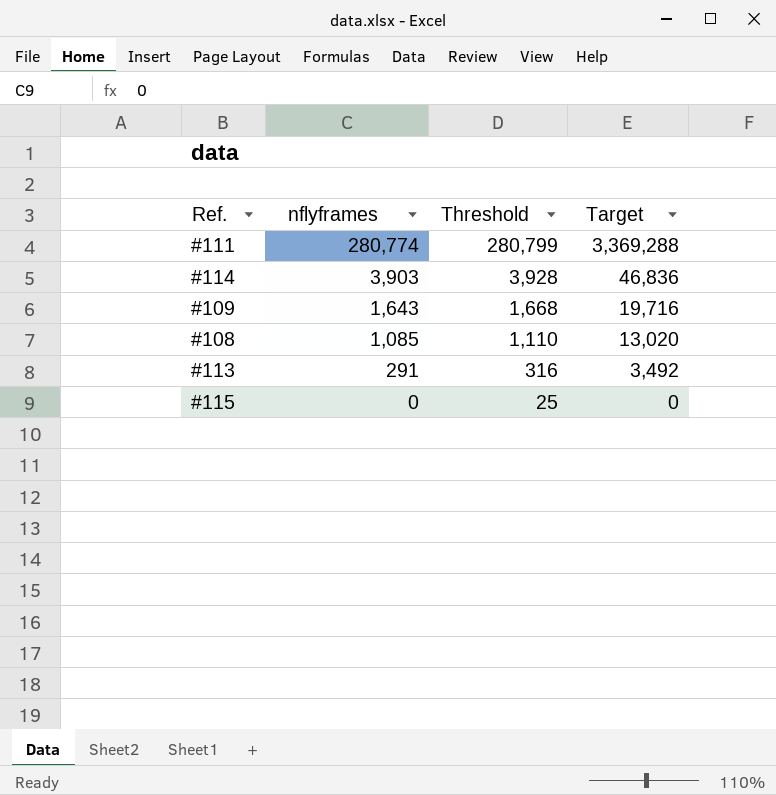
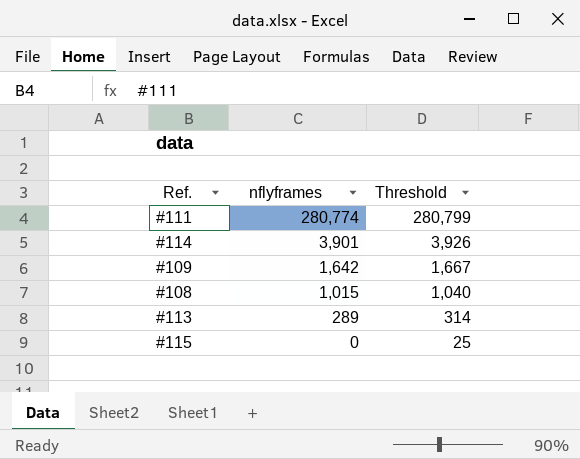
column Target | formula: [nflyframes] * 12 -> none
#114 | nflyframes: 3,903 -> 3,901
#114 | Threshold: 3,928 -> 3,926
#109 | nflyframes: 1,643 -> 1,642
#109 | Threshold: 1,668 -> 1,667
#108 | nflyframes: 1,085 -> 1,015
#108 | Threshold: 1,110 -> 1,040
#113 | nflyframes: 291 -> 289
#113 | Threshold: 316 -> 314

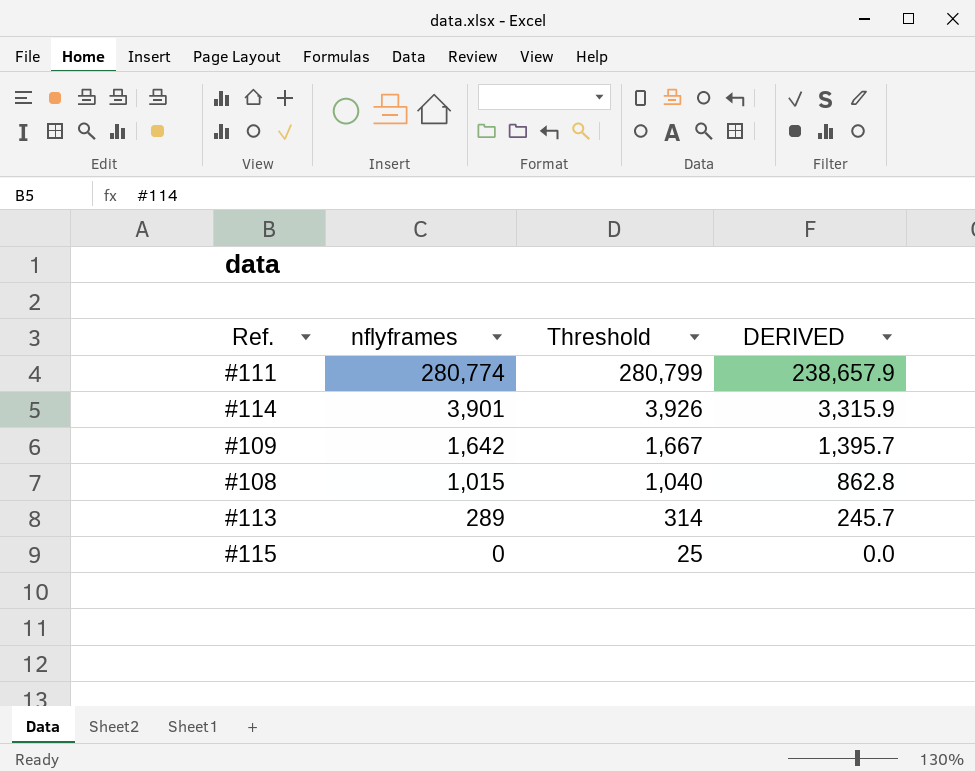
column DERIVED | formula: none -> [nflyframes] * 0.85

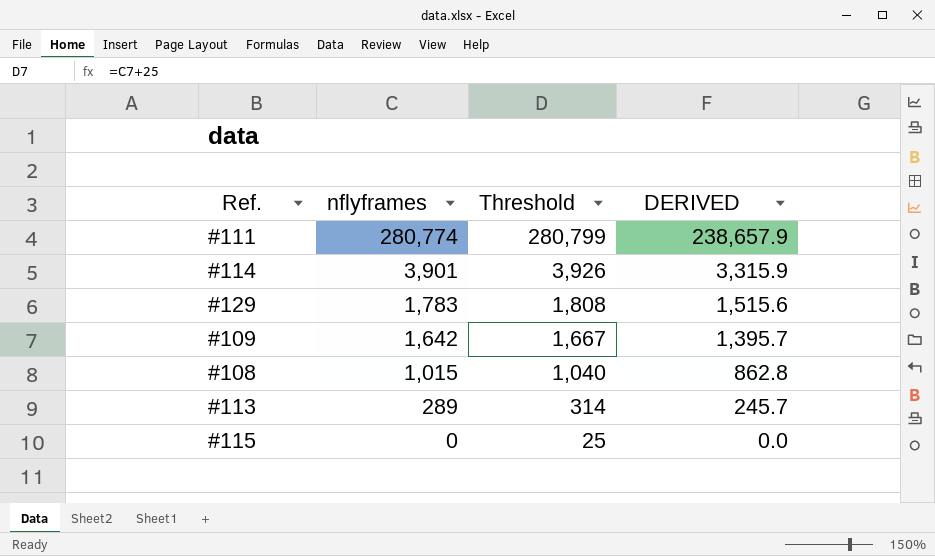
row #129: none -> 1,783 | 1,808 | 1,515.6

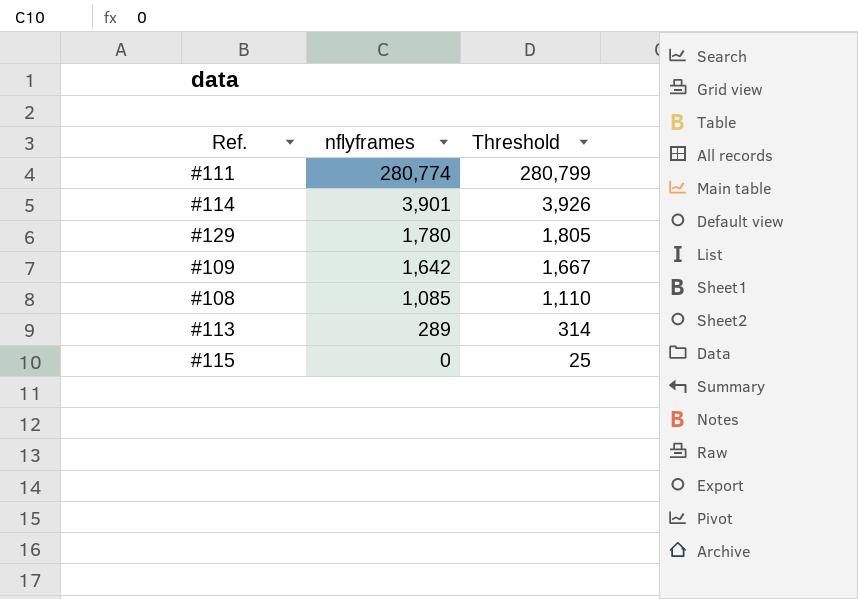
column DERIVED | formula: [nflyframes] * 0.85 -> none
#129 | nflyframes: 1,783 -> 1,780
#129 | Threshold: 1,808 -> 1,805
#108 | nflyframes: 1,015 -> 1,085
#108 | Threshold: 1,040 -> 1,110

